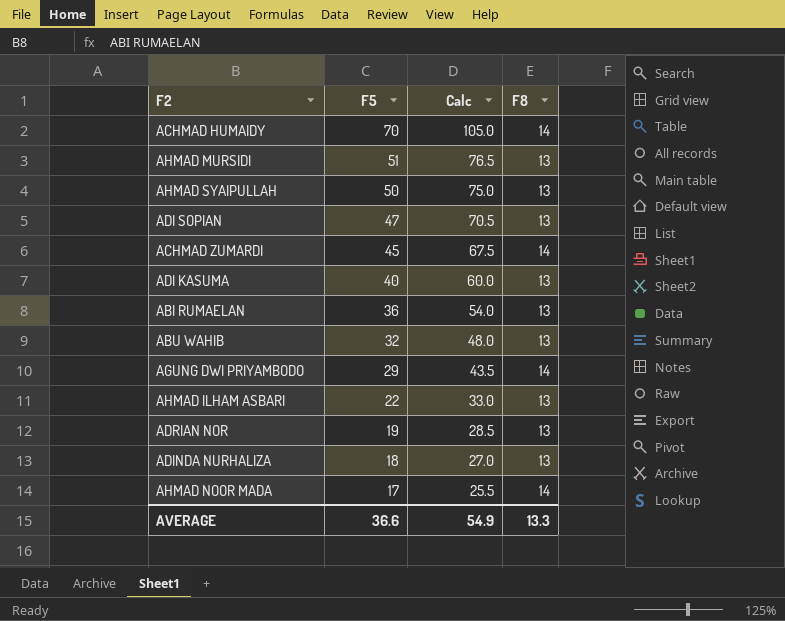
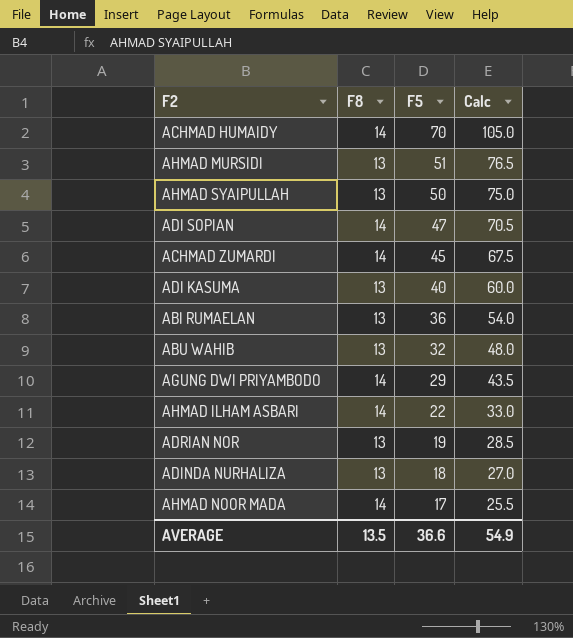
column F8 | position: 4 -> 2
ADI SOPIAN | F8: 13 -> 14
AHMAD ILHAM ASBARI | F8: 13 -> 14
AVERAGE | F8: 13.3 -> 13.5

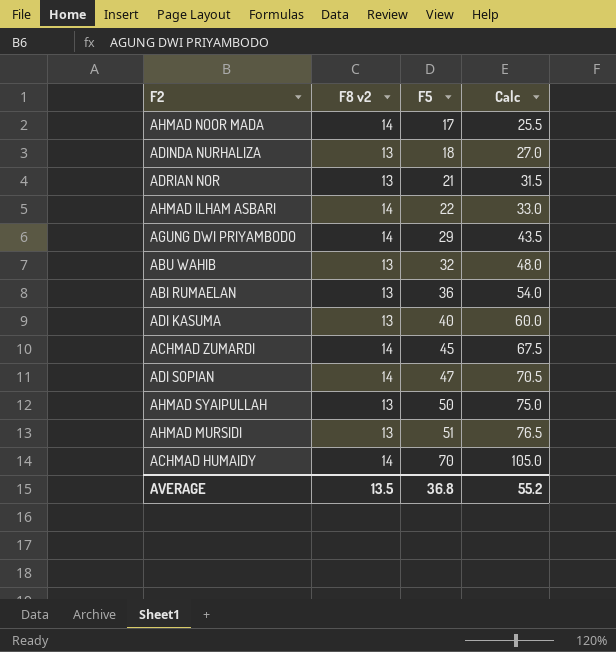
row order: F5 descending -> F5 ascending
column name: F8 -> F8 v2
ADRIAN NOR | F5: 19 -> 21
ADRIAN NOR | Calc: 28.5 -> 31.5
AVERAGE | F5: 36.6 -> 36.8
AVERAGE | Calc: 54.9 -> 55.2

